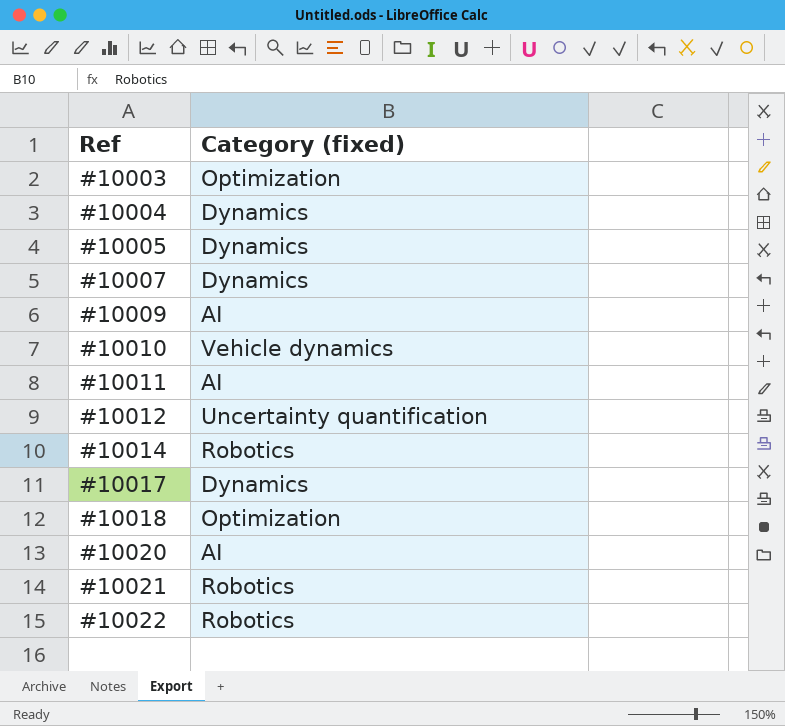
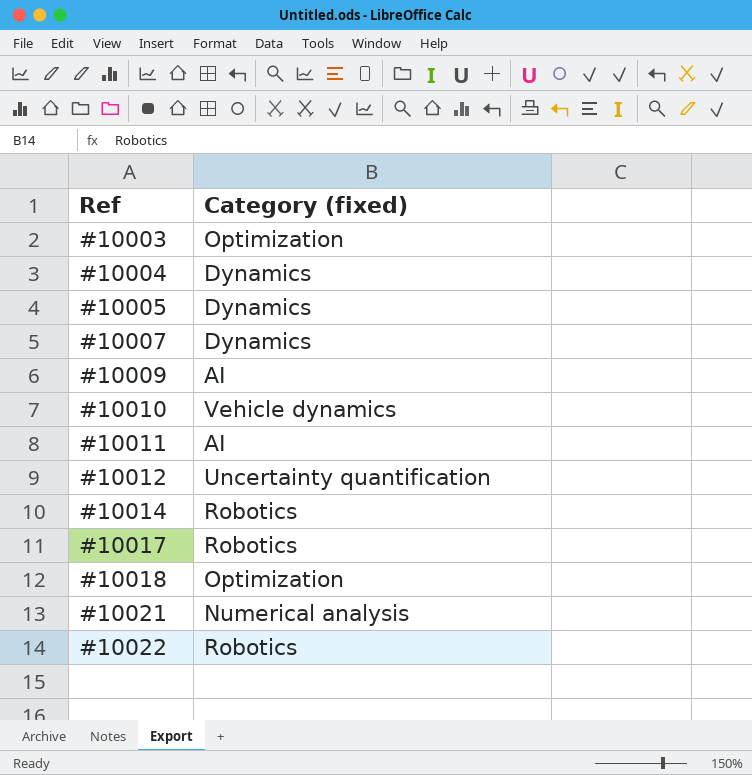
row #10020: AI -> none
#10017 | Category (fixed): Dynamics -> Robotics
#10021 | Category (fixed): Robotics -> Numerical analysis

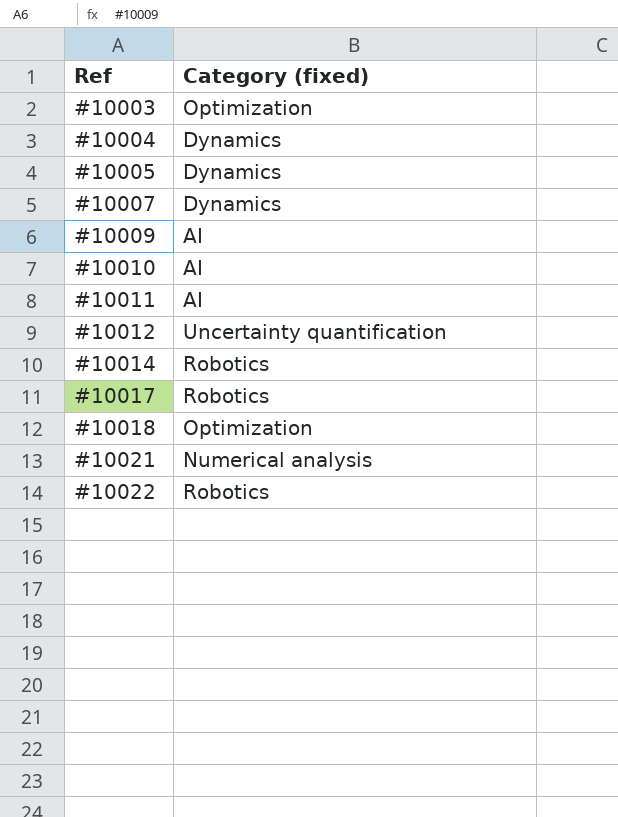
#10010 | Category (fixed): Vehicle dynamics -> AI

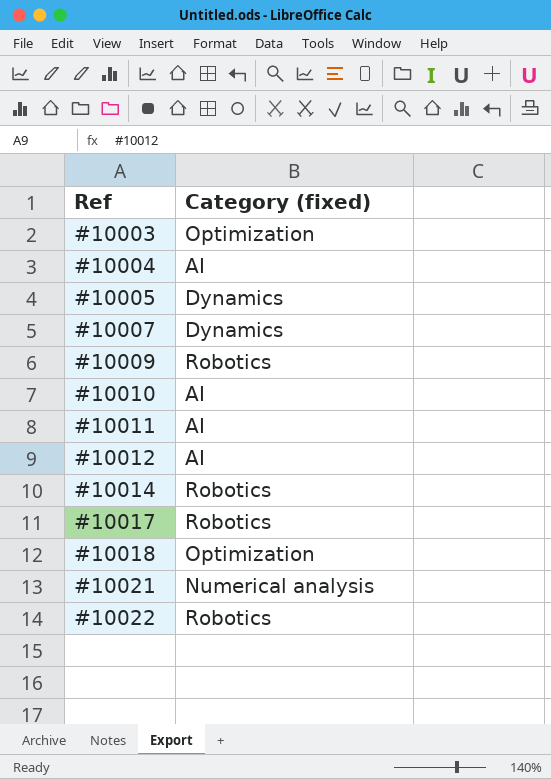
#10004 | Category (fixed): Dynamics -> AI
#10009 | Category (fixed): AI -> Robotics
#10012 | Category (fixed): Uncertainty quantification -> AI

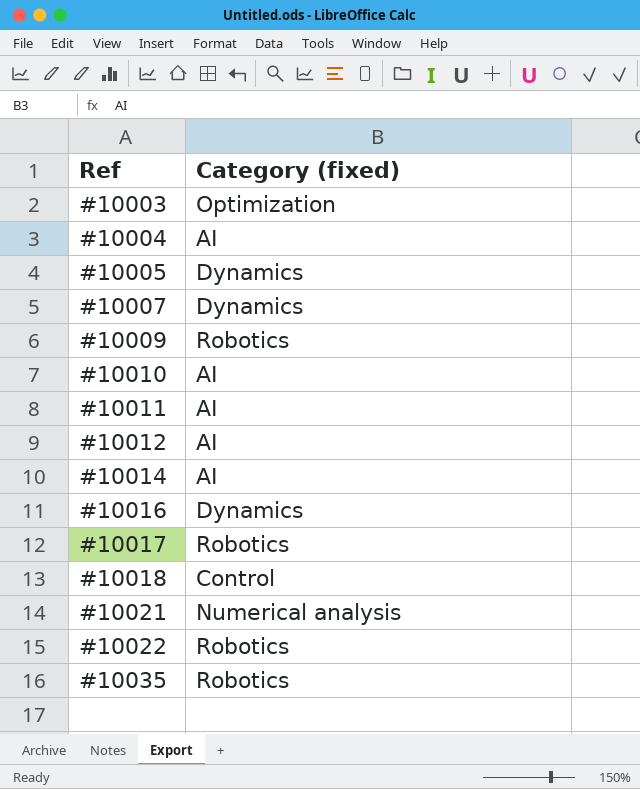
#10014 | Category (fixed): Robotics -> AI
row #10016: none -> Dynamics
#10018 | Category (fixed): Optimization -> Control
row #10035: none -> Robotics

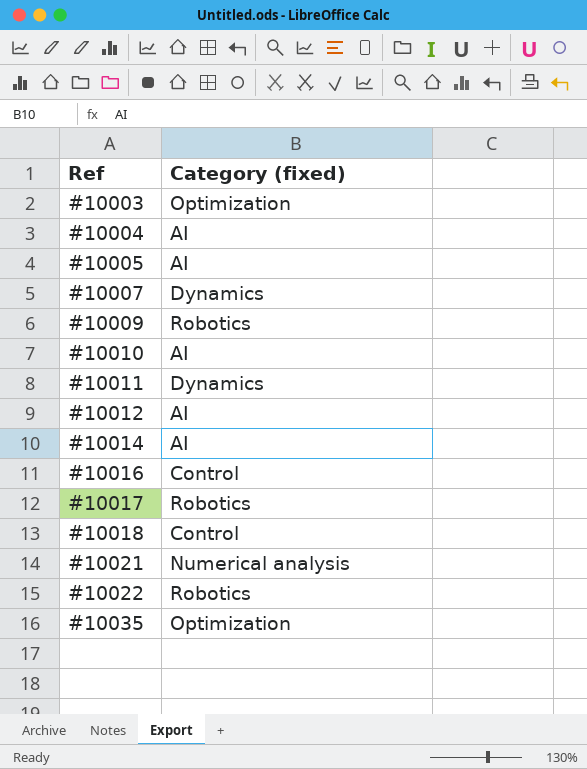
#10005 | Category (fixed): Dynamics -> AI
#10011 | Category (fixed): AI -> Dynamics
#10016 | Category (fixed): Dynamics -> Control
#10035 | Category (fixed): Robotics -> Optimization

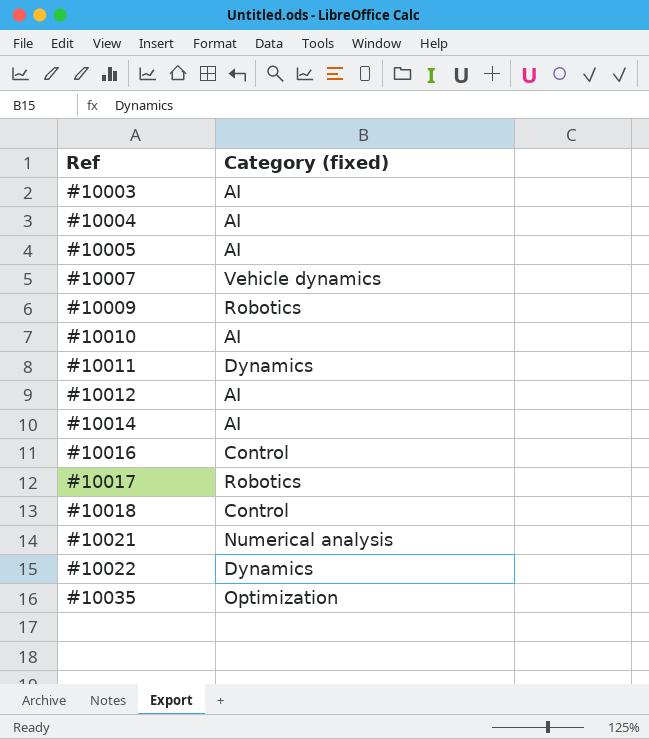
#10003 | Category (fixed): Optimization -> AI
#10007 | Category (fixed): Dynamics -> Vehicle dynamics
#10022 | Category (fixed): Robotics -> Dynamics

